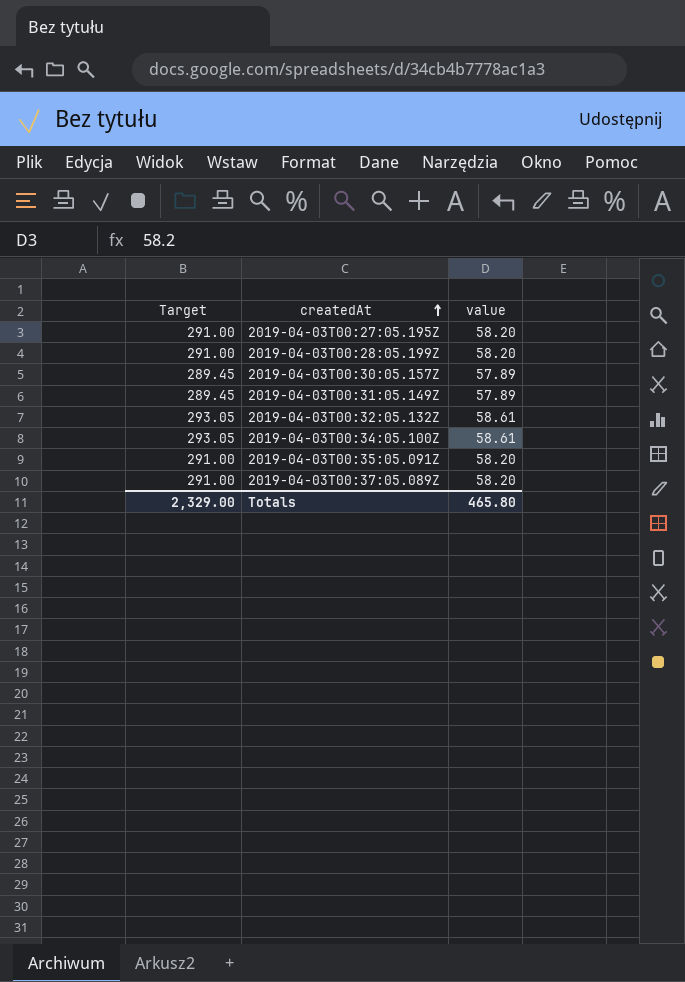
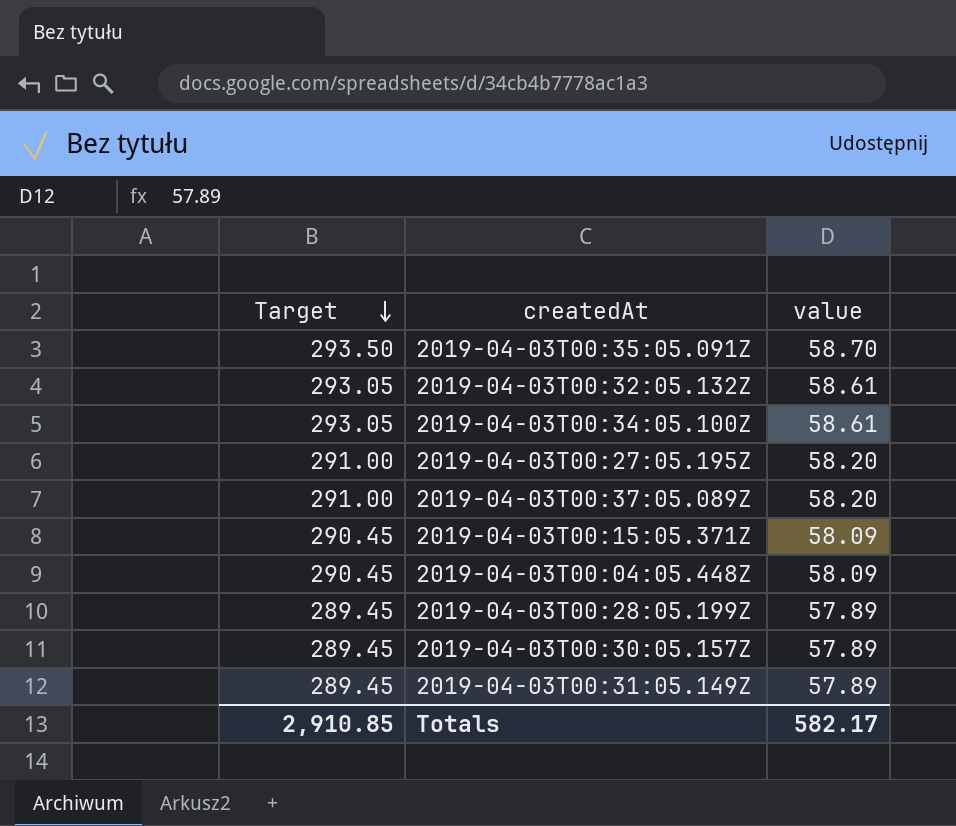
row order: createdAt ascending -> Target descending
2019-04-03T00:35:05.091Z | Target: 291.00 -> 293.50
2019-04-03T00:35:05.091Z | value: 58.20 -> 58.70
row 2019-04-03T00:15:05.371Z: none -> 290.45 | 58.09
row 2019-04-03T00:04:05.448Z: none -> 290.45 | 58.09
2019-04-03T00:28:05.199Z | Target: 291.00 -> 289.45
2019-04-03T00:28:05.199Z | value: 58.20 -> 57.89
Totals | Target: 2,329.00 -> 2,910.85
Totals | value: 465.80 -> 582.17

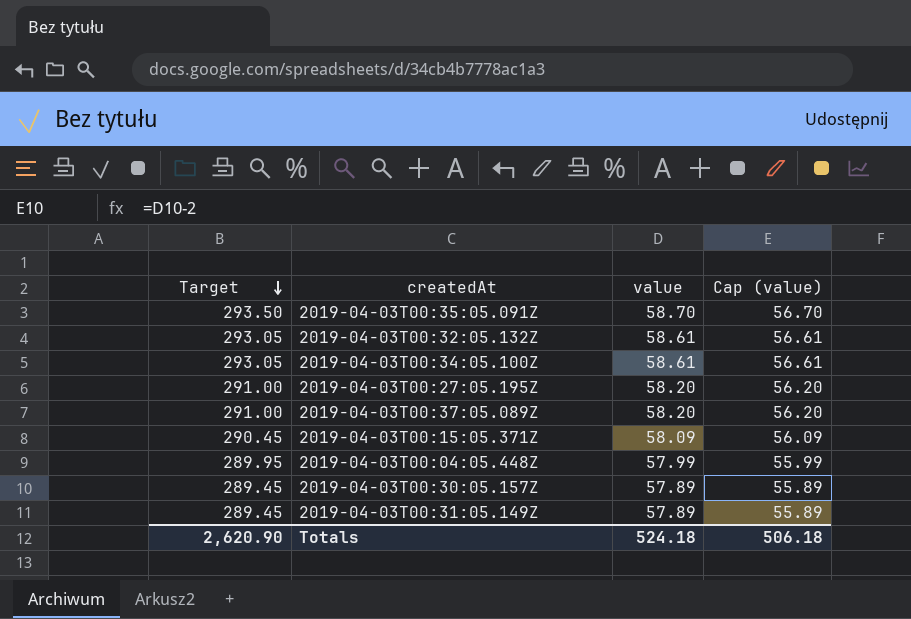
column Cap (value) | formula: none -> [value] - 2
row 2019-04-03T00:28:05.199Z: 289.45 | 57.89 -> none
2019-04-03T00:04:05.448Z | Target: 290.45 -> 289.95
2019-04-03T00:04:05.448Z | value: 58.09 -> 57.99
Totals | Target: 2,910.85 -> 2,620.90
Totals | value: 582.17 -> 524.18

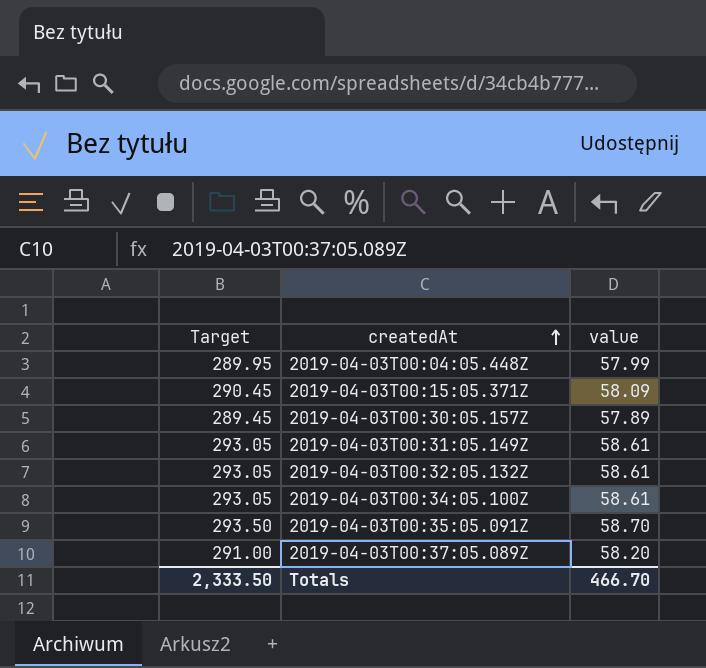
row order: Target descending -> createdAt ascending
column Cap (value) | formula: [value] - 2 -> none
row 2019-04-03T00:27:05.195Z: 291.00 | 58.20 | 56.20 -> none
2019-04-03T00:31:05.149Z | Target: 289.45 -> 293.05
2019-04-03T00:31:05.149Z | value: 57.89 -> 58.61
Totals | Target: 2,620.90 -> 2,333.50
Totals | value: 524.18 -> 466.70

